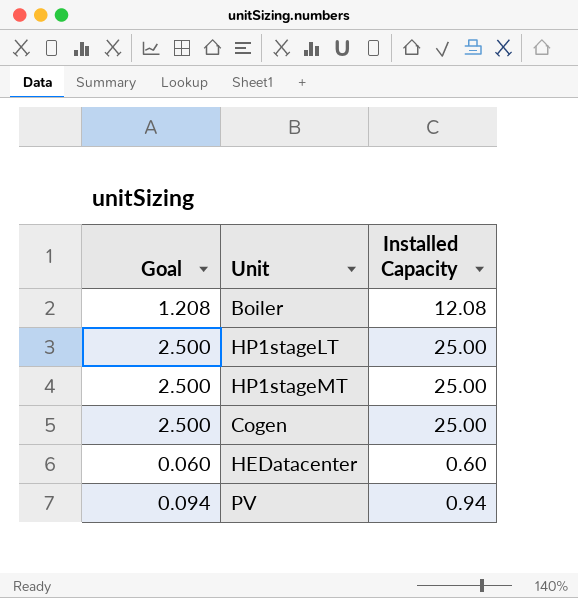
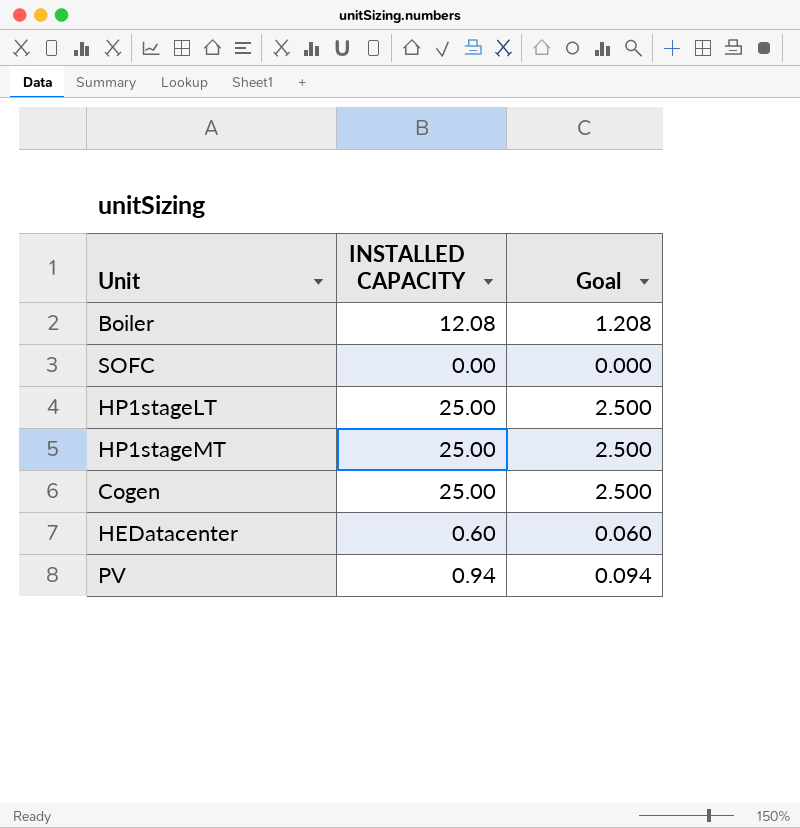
column name: Installed Capacity -> INSTALLED CAPACITY
column Goal | position: 1 -> 3
row SOFC: none -> 0.00 | 0.000

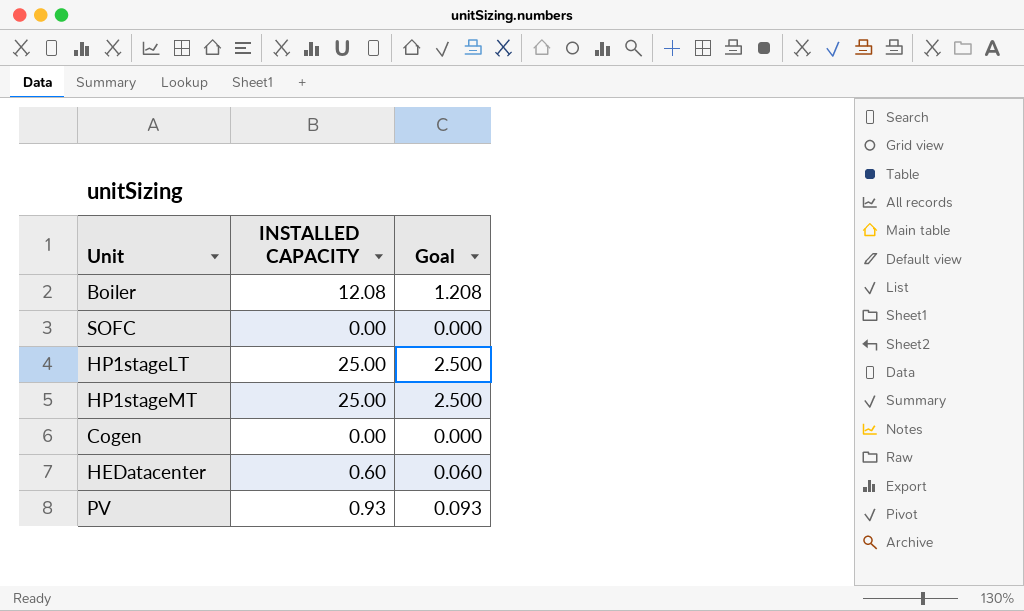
Cogen | INSTALLED CAPACITY: 25.00 -> 0.00
Cogen | Goal: 2.500 -> 0.000
PV | INSTALLED CAPACITY: 0.94 -> 0.93
PV | Goal: 0.094 -> 0.093

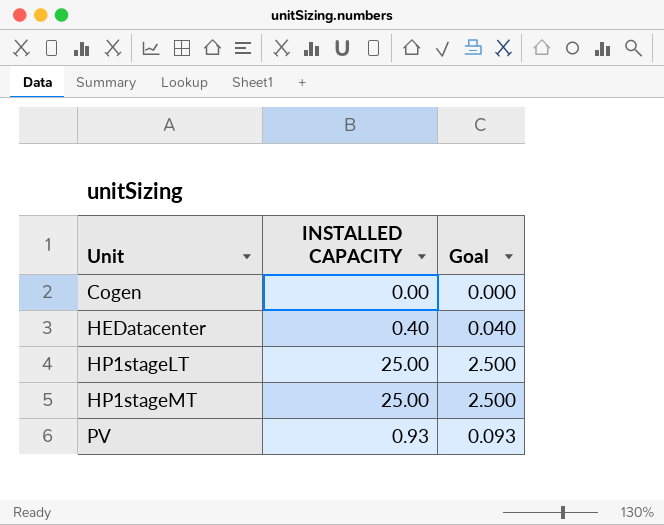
row order: none -> Unit ascending
row Boiler: 12.08 | 1.208 -> none
row SOFC: 0.00 | 0.000 -> none
HEDatacenter | INSTALLED CAPACITY: 0.60 -> 0.40
HEDatacenter | Goal: 0.060 -> 0.040

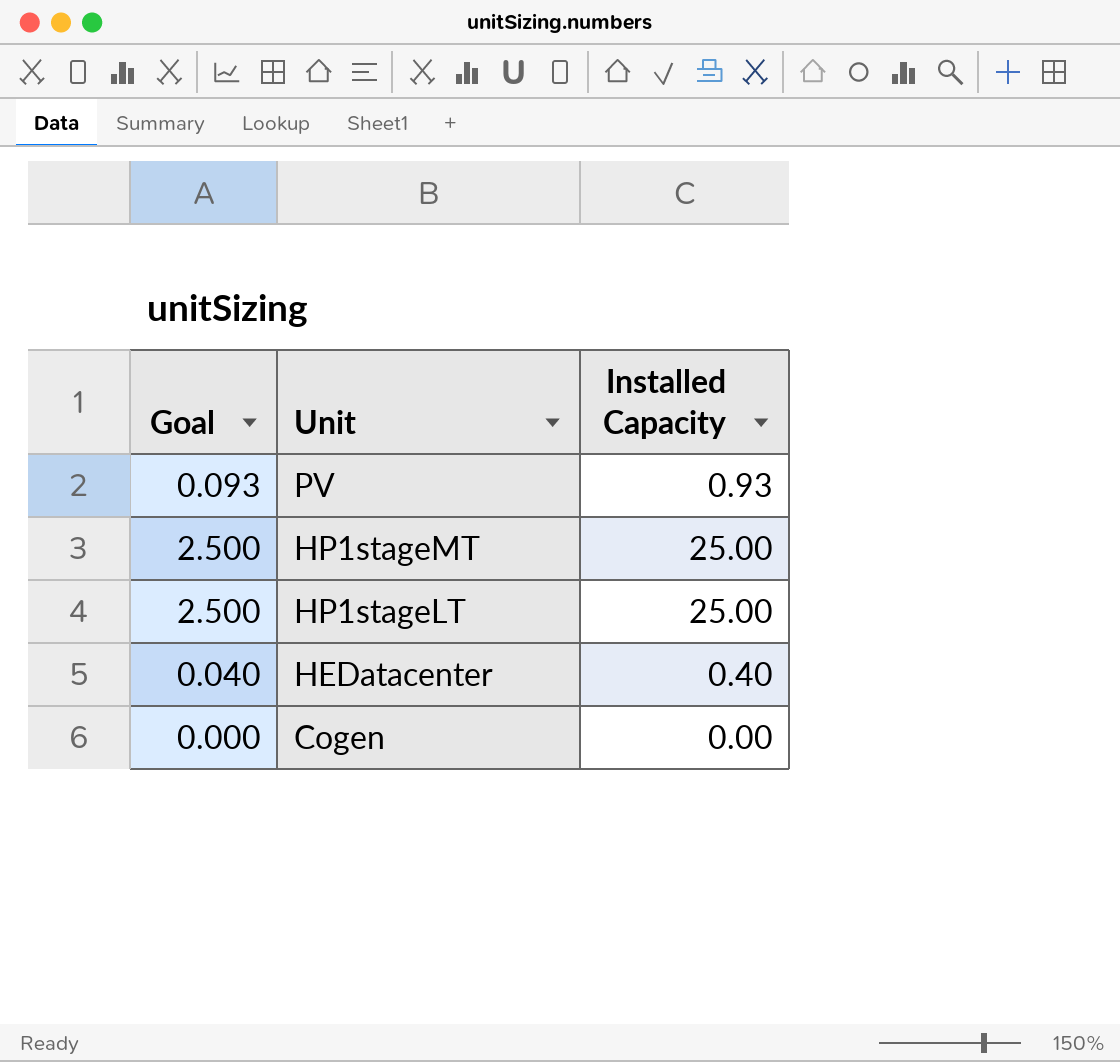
row order: Unit ascending -> Unit descending
column Goal | position: 3 -> 1
column name: INSTALLED CAPACITY -> Installed Capacity

